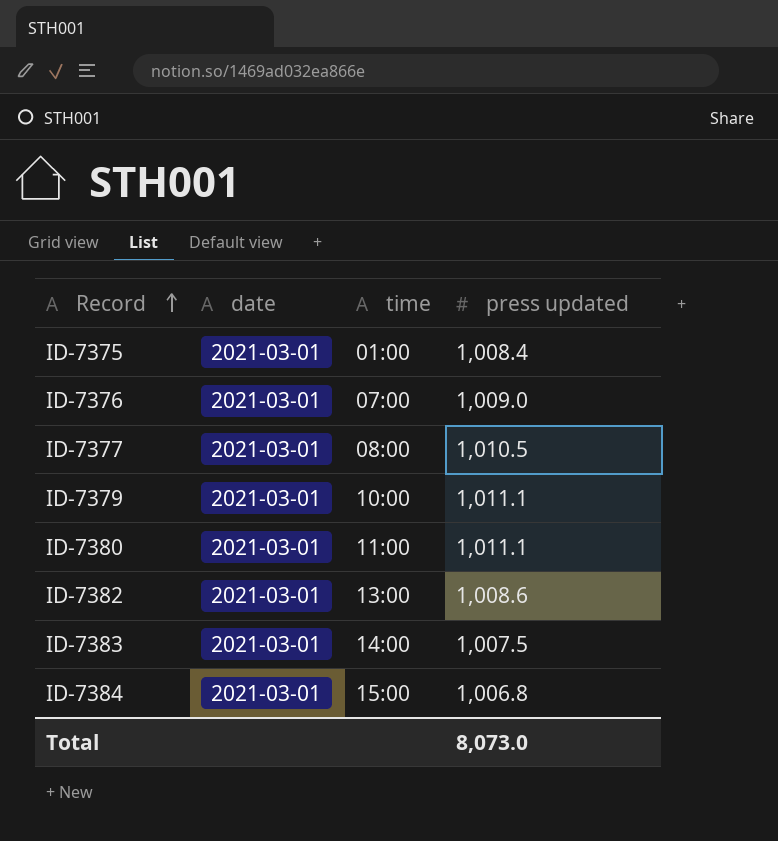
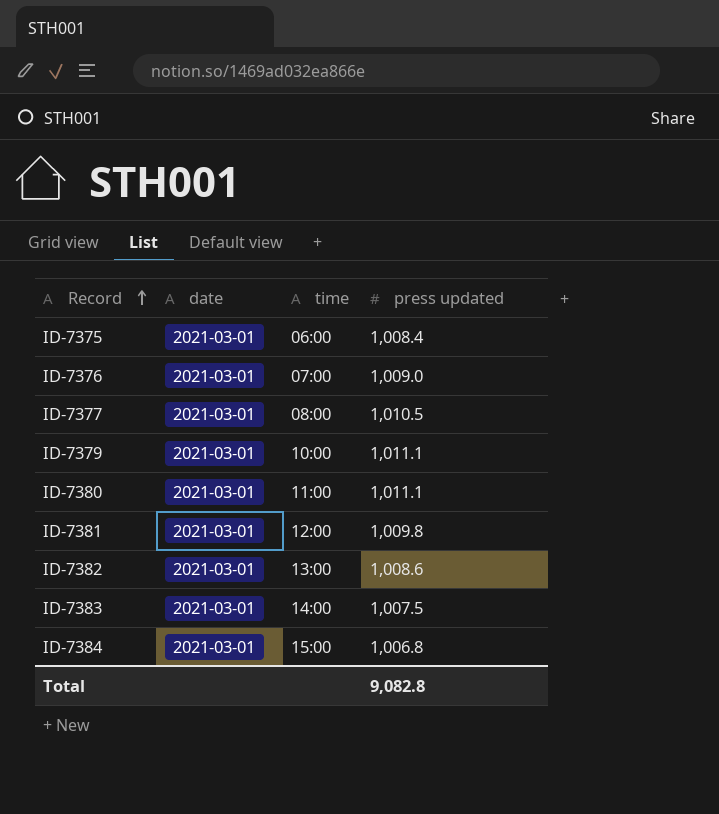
ID-7375 | time: 01:00 -> 06:00
row ID-7381: none -> 2021-03-01 | 12:00 | 1,009.8
Total | press updated: 8,073.0 -> 9,082.8

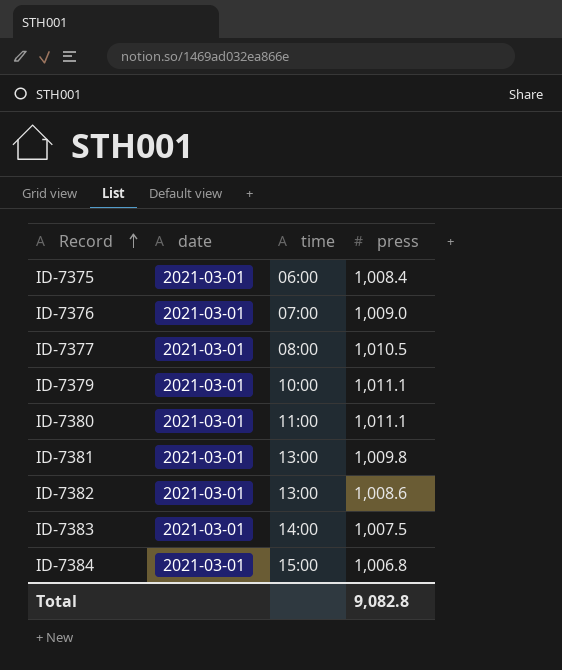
column name: press updated -> press
ID-7381 | time: 12:00 -> 13:00

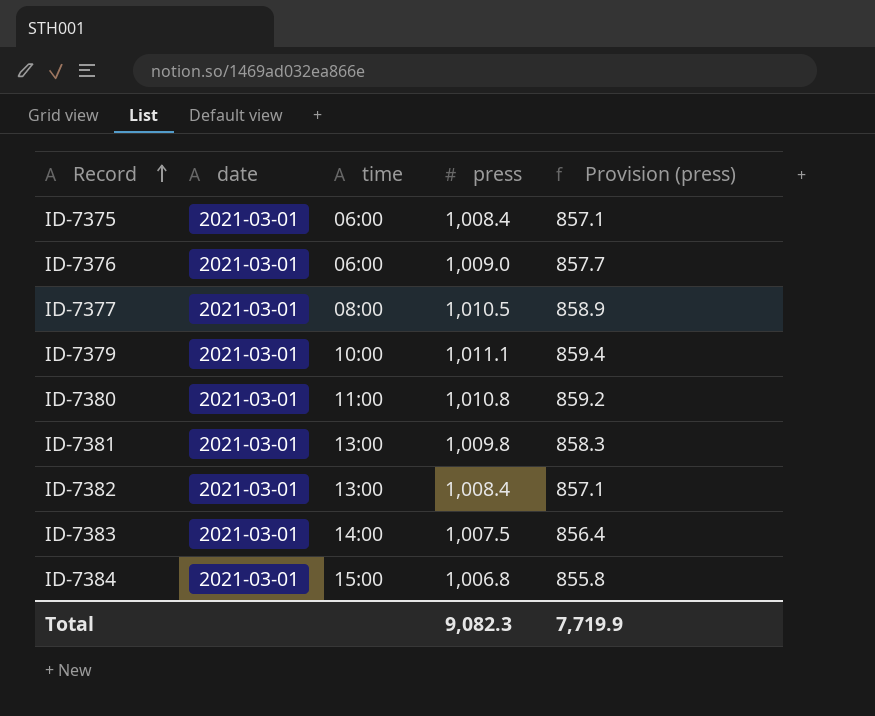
column Provision (press) | formula: none -> [press] * 0.85
ID-7376 | time: 07:00 -> 06:00
ID-7380 | press: 1,011.1 -> 1,010.8
ID-7382 | press: 1,008.6 -> 1,008.4
Total | press: 9,082.8 -> 9,082.3

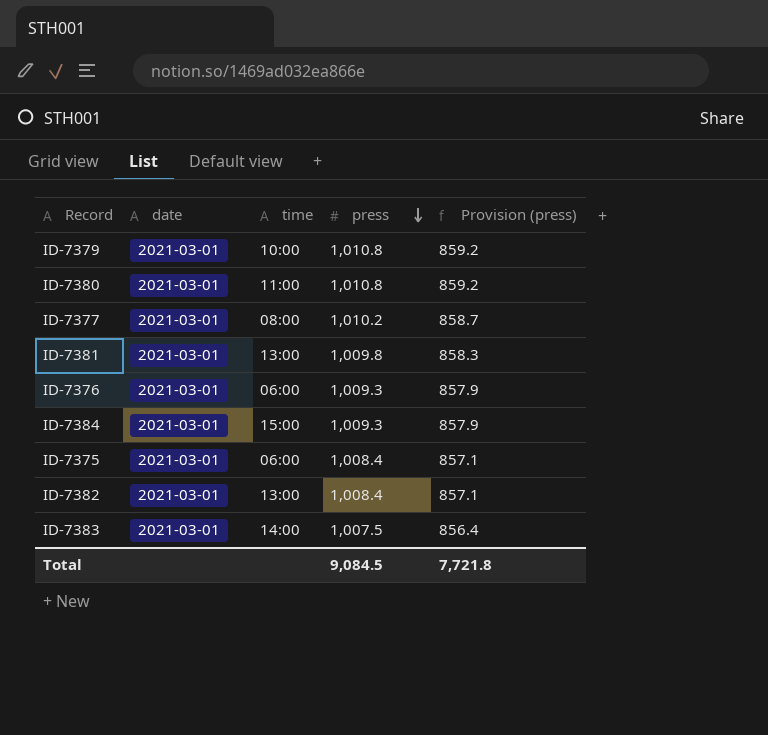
row order: Record ascending -> press descending
ID-7379 | press: 1,011.1 -> 1,010.8
ID-7379 | Provision (press): 859.4 -> 859.2
ID-7377 | press: 1,010.5 -> 1,010.2
ID-7377 | Provision (press): 858.9 -> 858.7
ID-7376 | press: 1,009.0 -> 1,009.3
ID-7376 | Provision (press): 857.7 -> 857.9
ID-7384 | press: 1,006.8 -> 1,009.3
ID-7384 | Provision (press): 855.8 -> 857.9
Total | press: 9,082.3 -> 9,084.5
Total | Provision (press): 7,719.9 -> 7,721.8

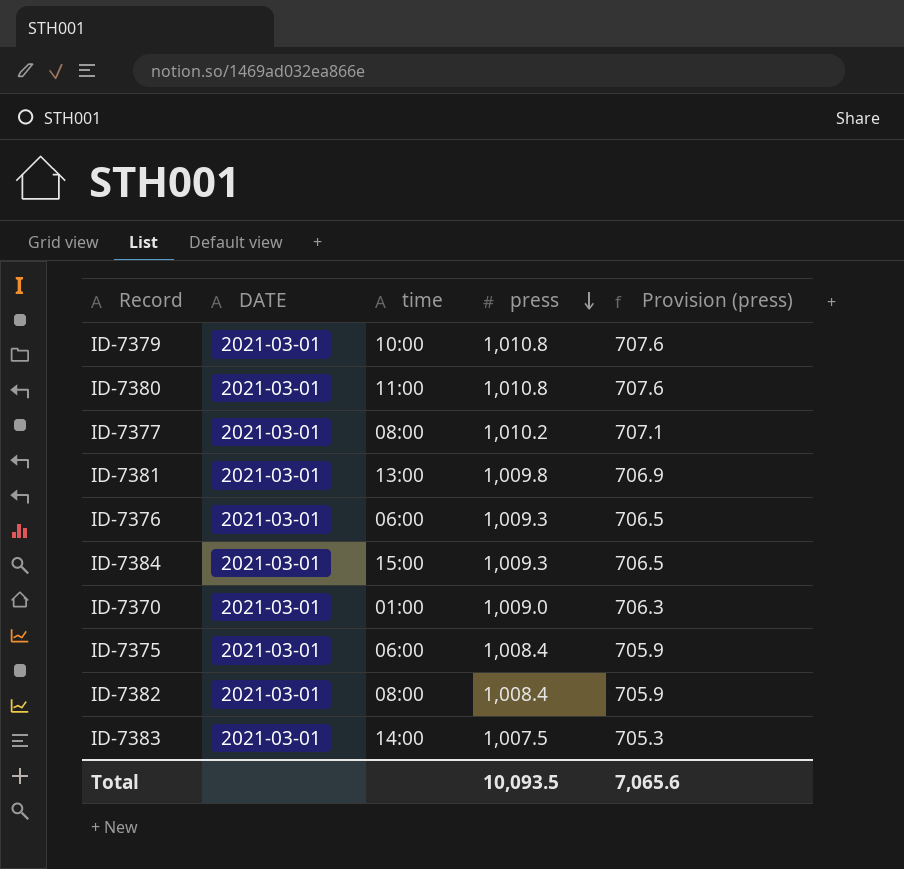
column name: date -> DATE
column Provision (press) | formula: [press] * 0.85 -> [press] * 0.7
row ID-7370: none -> 2021-03-01 | 01:00 | 1,009.0 | 706.3
ID-7382 | time: 13:00 -> 08:00
Total | press: 9,084.5 -> 10,093.5
Total | Provision (press): 7,721.8 -> 7,065.6

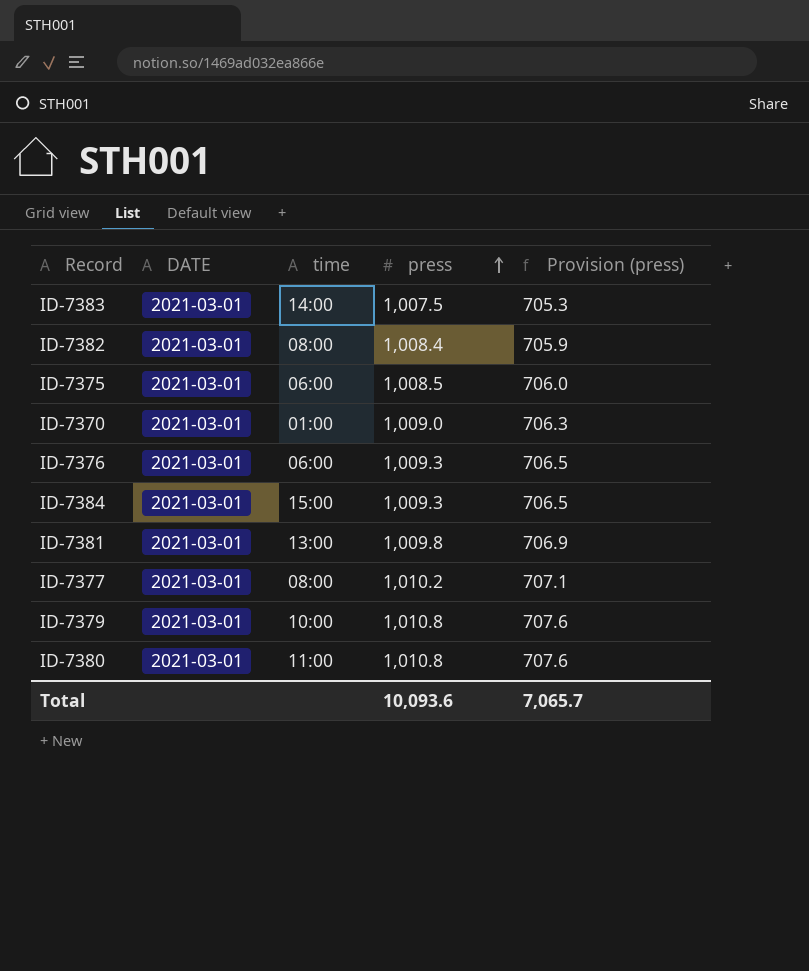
row order: press descending -> press ascending
ID-7375 | press: 1,008.4 -> 1,008.5
ID-7375 | Provision (press): 705.9 -> 706.0
Total | press: 10,093.5 -> 10,093.6
Total | Provision (press): 7,065.6 -> 7,065.7

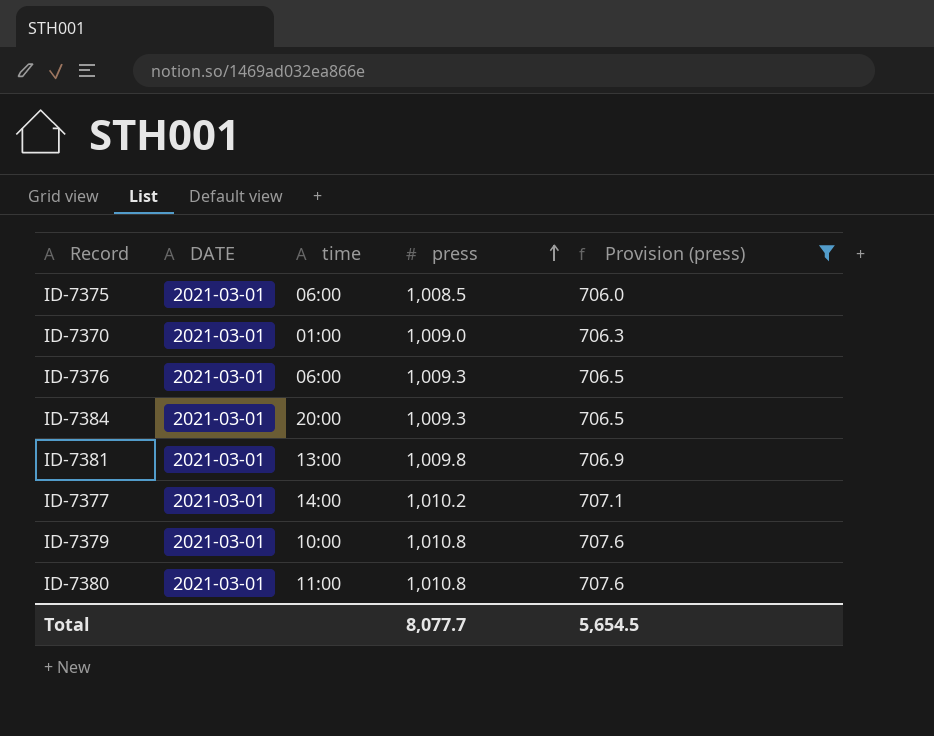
filter: none -> Provision (press) >= 706.0
ID-7384 | time: 15:00 -> 20:00
ID-7377 | time: 08:00 -> 14:00
Total | press: 10,093.6 -> 8,077.7
Total | Provision (press): 7,065.7 -> 5,654.5

